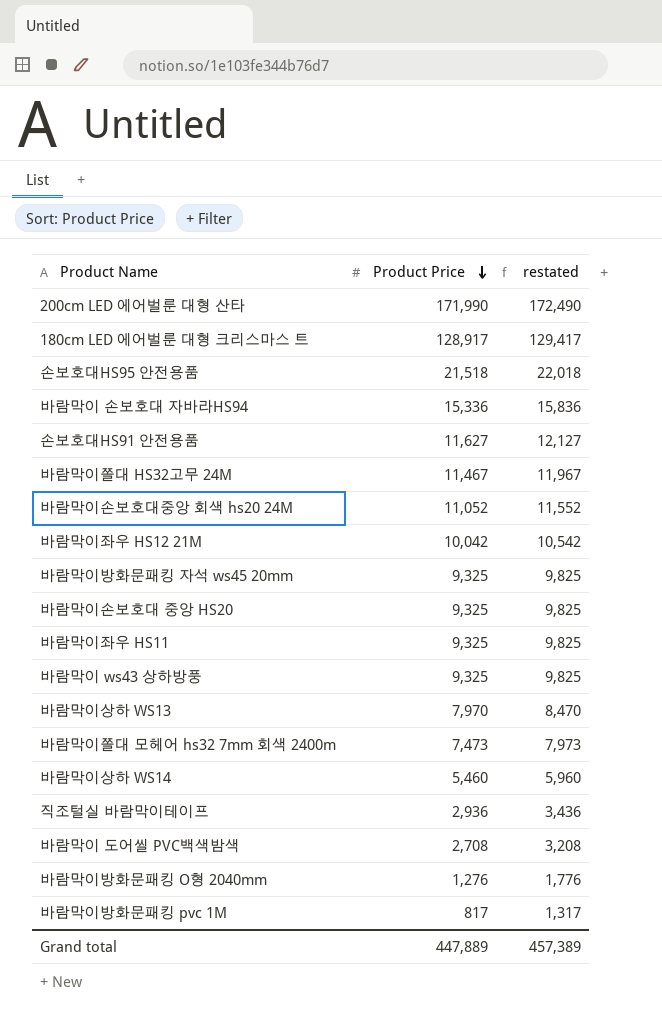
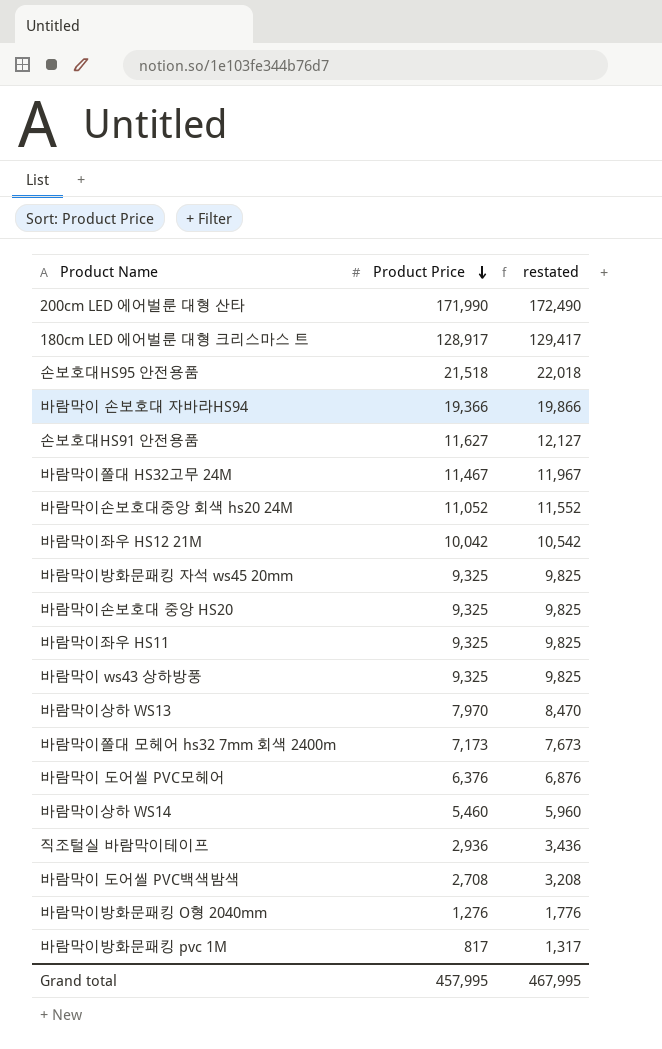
바람막이 손보호대 자바라HS94 | Product Price: 15,336 -> 19,366
바람막이 손보호대 자바라HS94 | restated: 15,836 -> 19,866
바람막이쫄대 모헤어 hs32 7mm 회색 2400m | Product Price: 7,473 -> 7,173
바람막이쫄대 모헤어 hs32 7mm 회색 2400m | restated: 7,973 -> 7,673
row 바람막이 도어씰 PVC모헤어: none -> 6,376 | 6,876
Grand total | Product Price: 447,889 -> 457,995
Grand total | restated: 457,389 -> 467,995

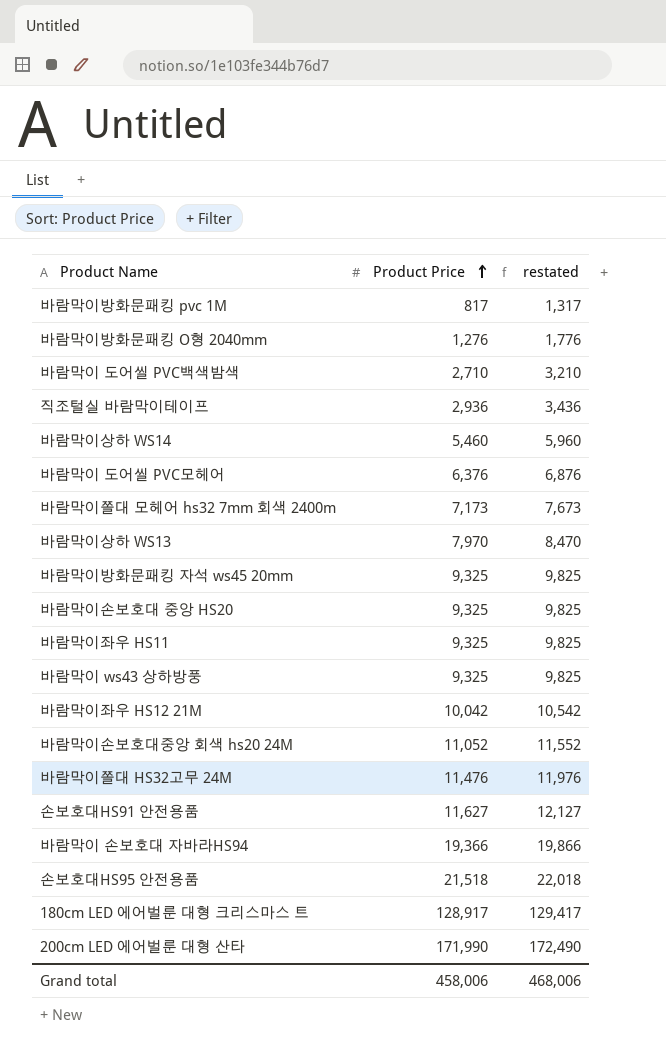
row order: Product Price descending -> Product Price ascending
바람막이 도어씰 PVC백색밤색 | Product Price: 2,708 -> 2,710
바람막이 도어씰 PVC백색밤색 | restated: 3,208 -> 3,210
바람막이쫄대 HS32고무 24M | Product Price: 11,467 -> 11,476
바람막이쫄대 HS32고무 24M | restated: 11,967 -> 11,976
Grand total | Product Price: 457,995 -> 458,006
Grand total | restated: 467,995 -> 468,006

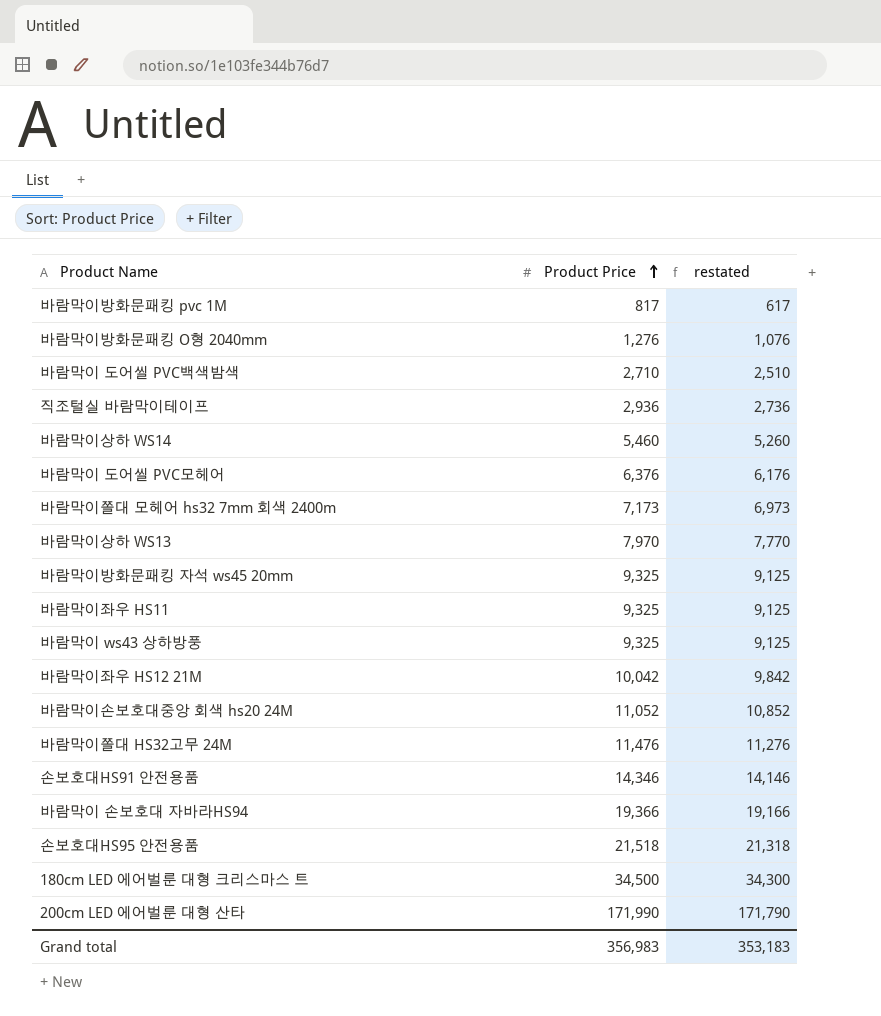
column restated | formula: [Product Price] + 500 -> [Product Price] - 200
row 바람막이손보호대 중앙 HS20: 9,325 | 9,825 -> none
손보호대HS91 안전용품 | Product Price: 11,627 -> 14,346
180cm LED 에어벌룬 대형 크리스마스 트 | Product Price: 128,917 -> 34,500
Grand total | Product Price: 458,006 -> 356,983
Grand total | restated: 468,006 -> 353,183

